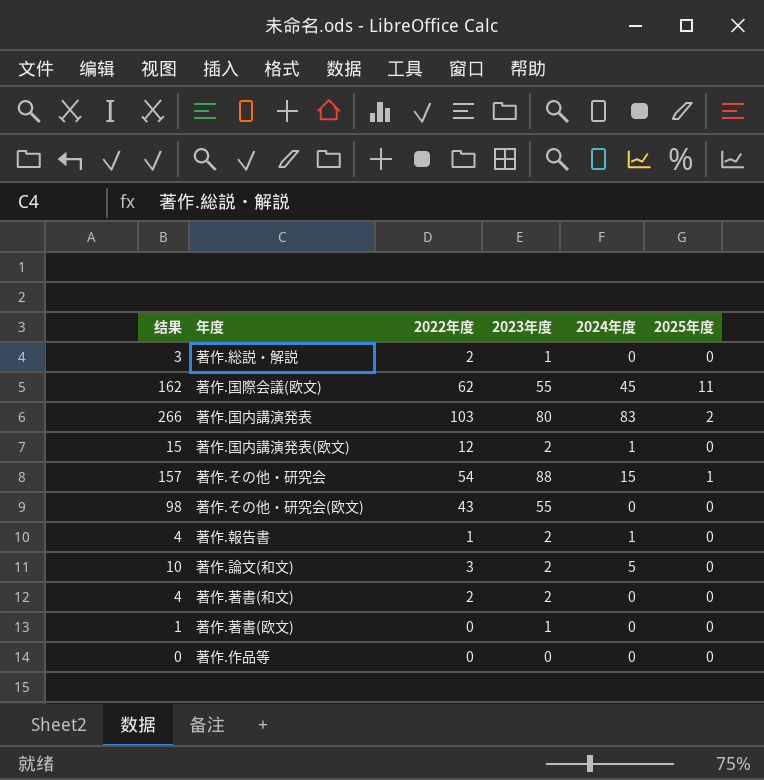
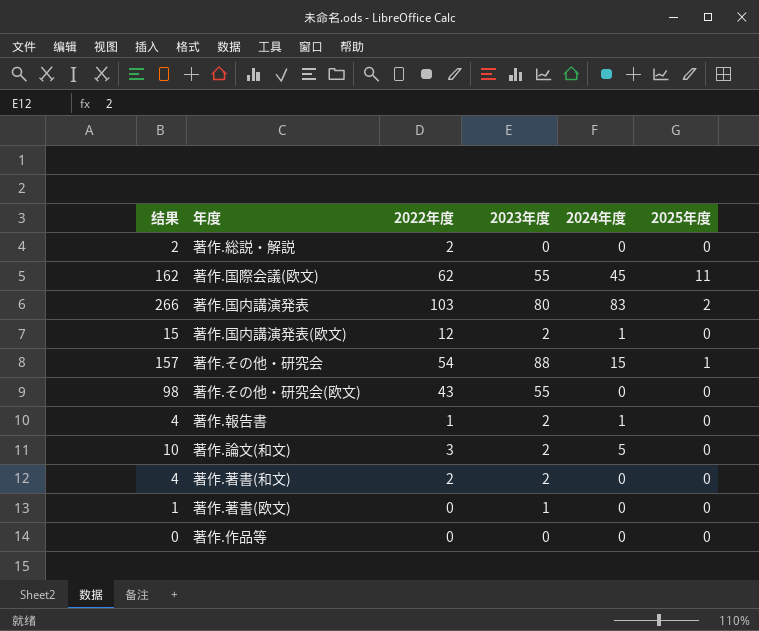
著作.総説・解説 | 结果: 3 -> 2
著作.総説・解説 | 2023年度: 1 -> 0

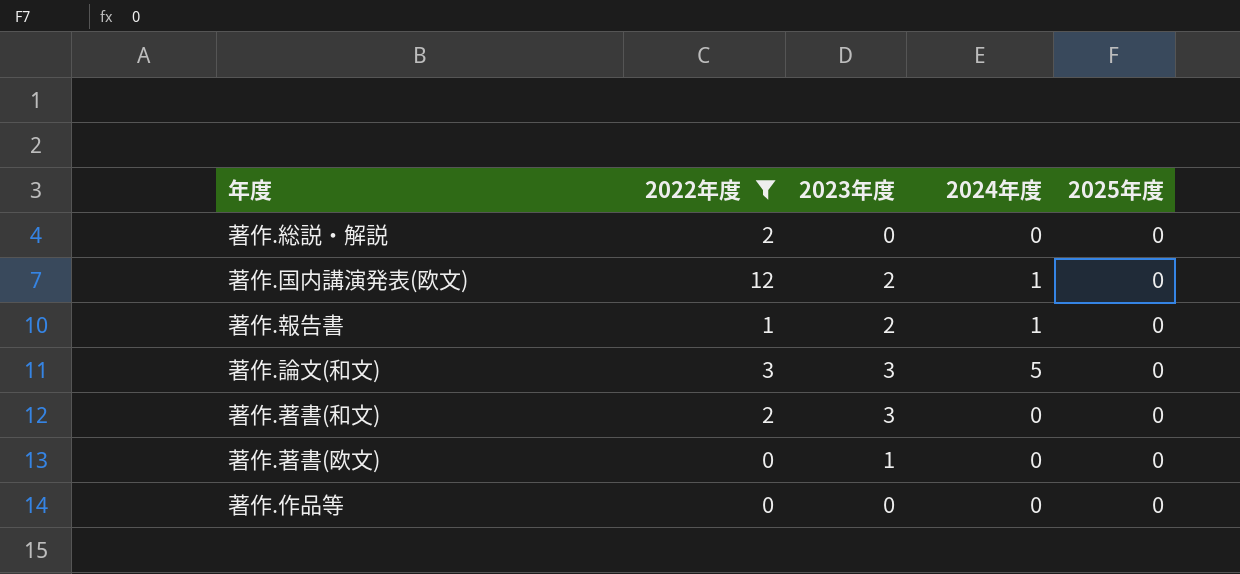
filter: none -> 2022年度 <= 12
column 结果 | formula: [2022年度] + [2023年度] + [2024年度] -> none
著作.論文(和文) | 2023年度: 2 -> 3
著作.著書(和文) | 2023年度: 2 -> 3

